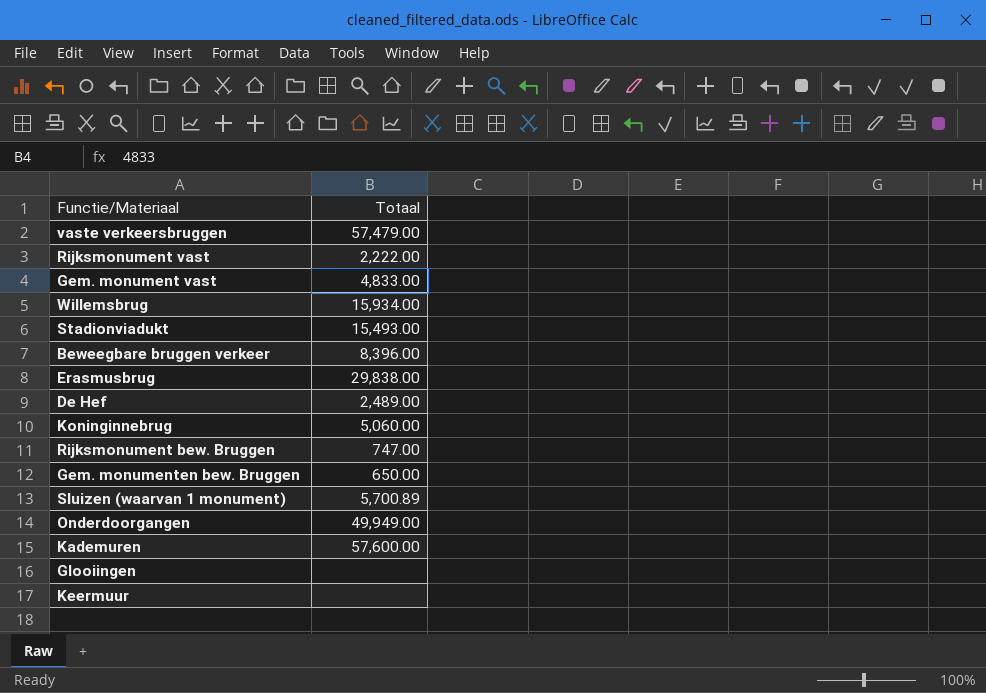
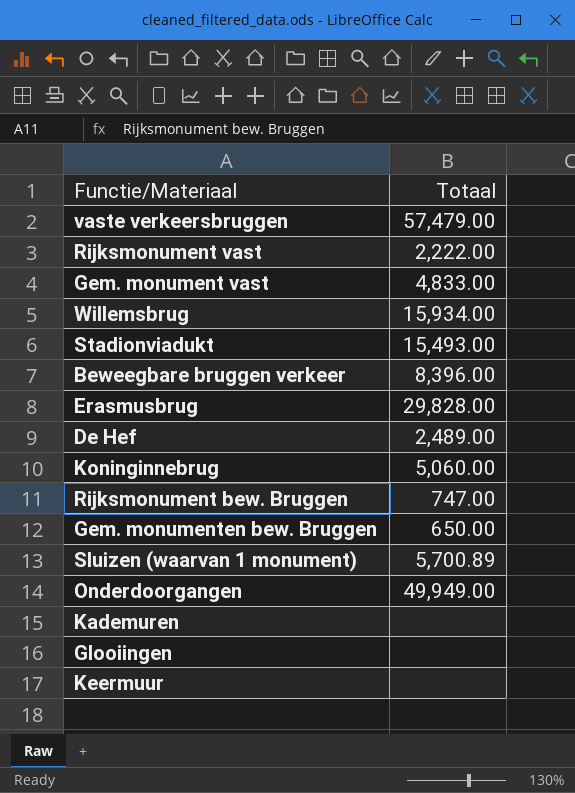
Erasmusbrug | Totaal: 29,838.00 -> 29,828.00
Kademuren | Totaal: 57,600.00 -> none

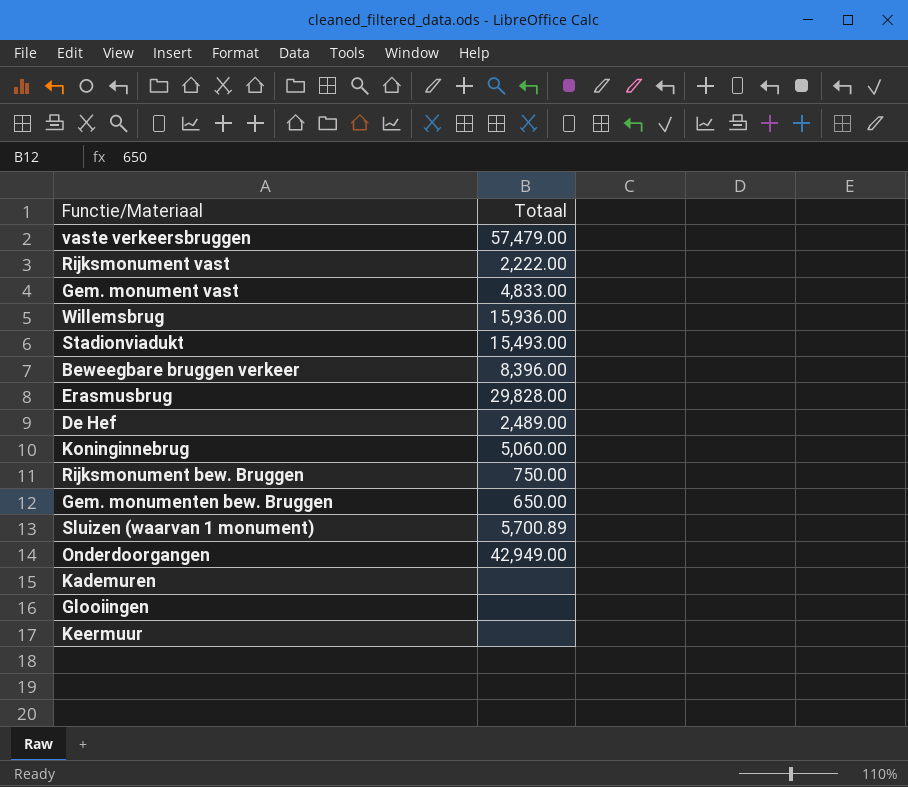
Willemsbrug | Totaal: 15,934.00 -> 15,936.00
Rijksmonument bew. Bruggen | Totaal: 747.00 -> 750.00
Onderdoorgangen | Totaal: 49,949.00 -> 42,949.00

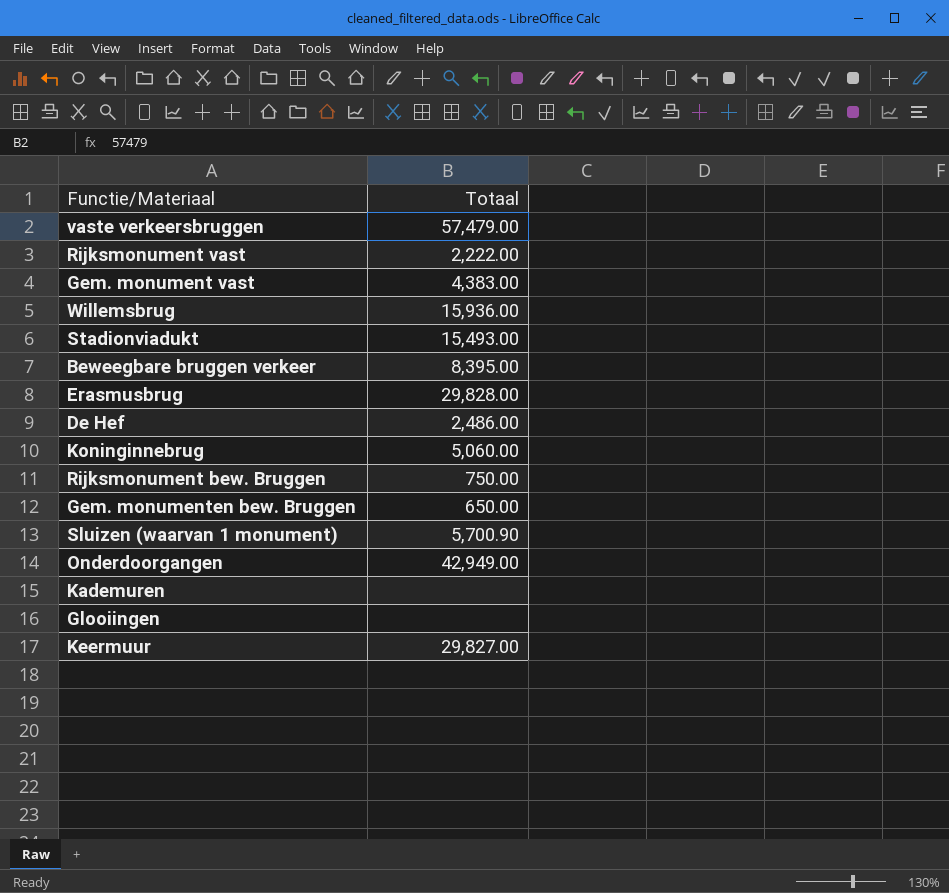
Gem. monument vast | Totaal: 4,833.00 -> 4,383.00
Beweegbare bruggen verkeer | Totaal: 8,396.00 -> 8,395.00
De Hef | Totaal: 2,489.00 -> 2,486.00
Sluizen (waarvan 1 monument) | Totaal: 5,700.89 -> 5,700.90
Keermuur | Totaal: none -> 29,827.00

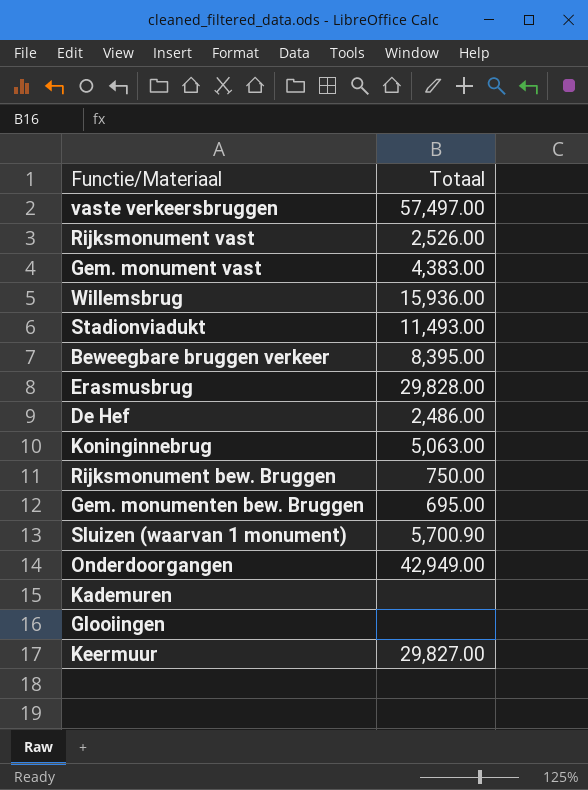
vaste verkeersbruggen | Totaal: 57,479.00 -> 57,497.00
Rijksmonument vast | Totaal: 2,222.00 -> 2,526.00
Stadionviadukt | Totaal: 15,493.00 -> 11,493.00
Koninginnebrug | Totaal: 5,060.00 -> 5,063.00
Gem. monumenten bew. Bruggen | Totaal: 650.00 -> 695.00

